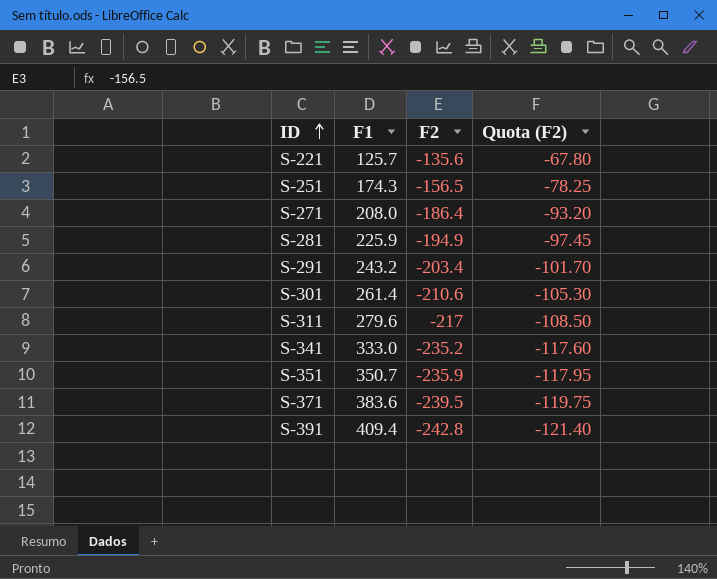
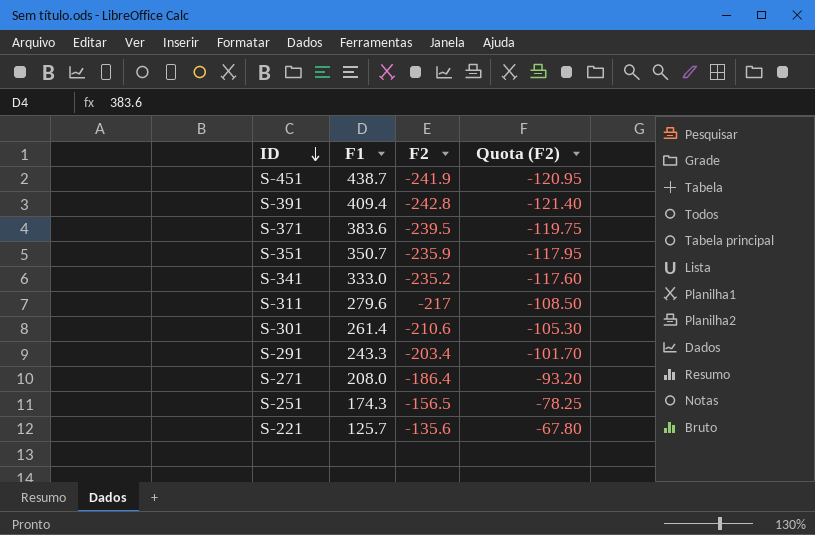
row order: ID ascending -> ID descending
row S-281: 225.9 | -194.9 | -97.45 -> none
row S-451: none -> 438.7 | -241.9 | -120.95
S-291 | F1: 243.2 -> 243.3

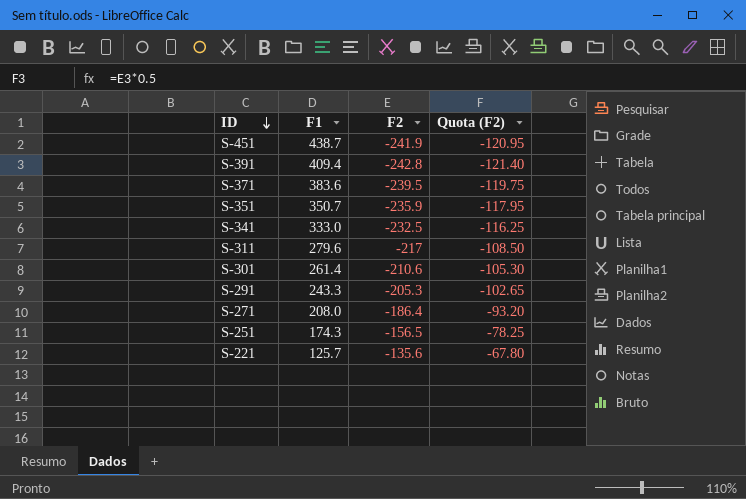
S-341 | F2: -235.2 -> -232.5
S-341 | Quota (F2): -117.60 -> -116.25
S-291 | F2: -203.4 -> -205.3
S-291 | Quota (F2): -101.70 -> -102.65

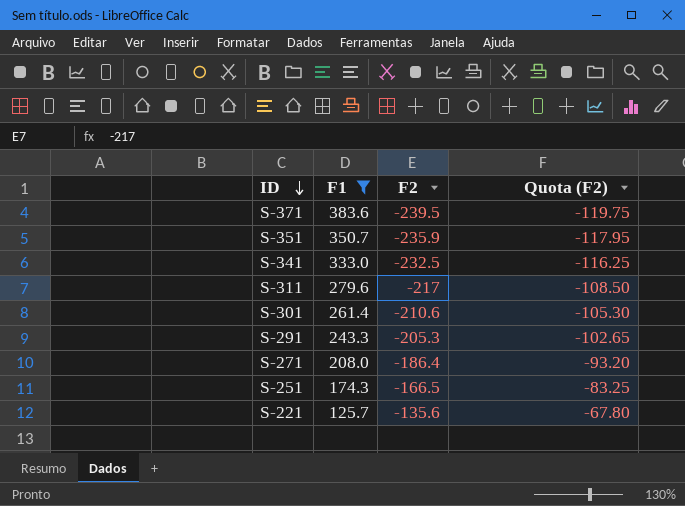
filter: none -> F1 <= 383.6
S-251 | F2: -156.5 -> -166.5
S-251 | Quota (F2): -78.25 -> -83.25

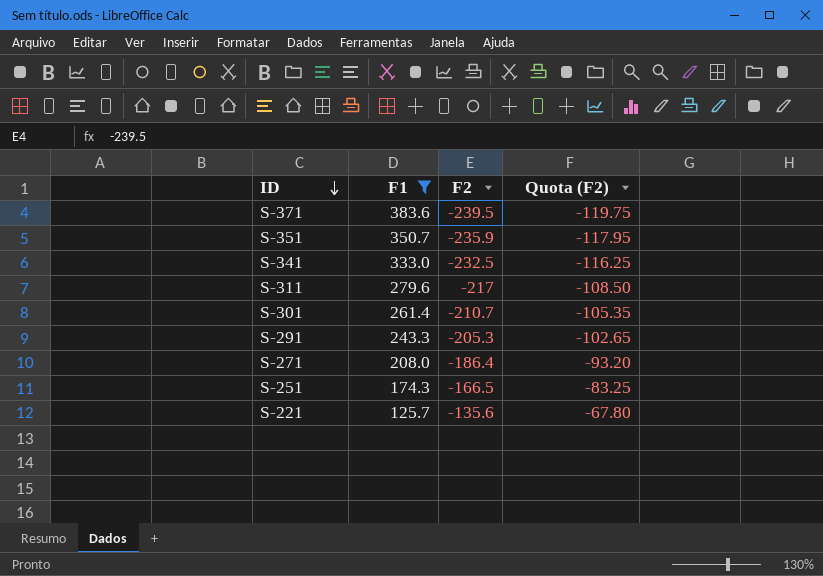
S-301 | F2: -210.6 -> -210.7
S-301 | Quota (F2): -105.30 -> -105.35

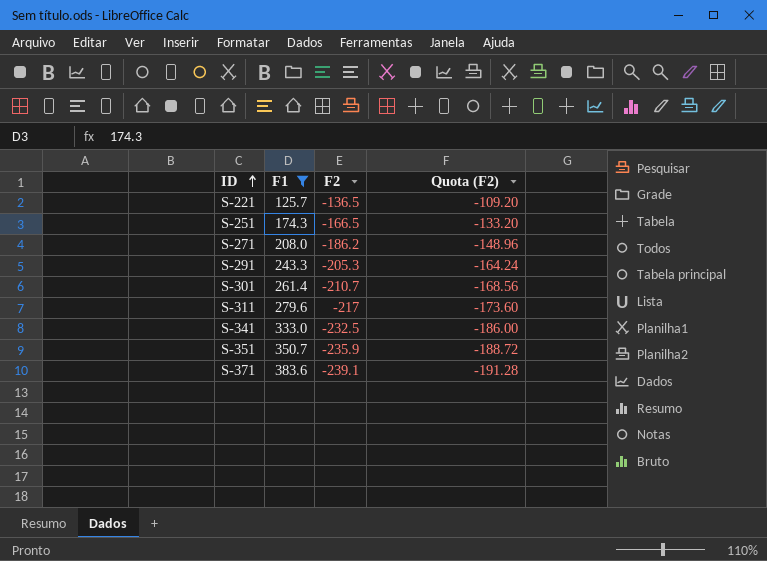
row order: ID descending -> ID ascending
column Quota (F2) | formula: [F2] * 0.5 -> [F2] * 0.8
S-221 | F2: -135.6 -> -136.5
S-271 | F2: -186.4 -> -186.2
S-371 | F2: -239.5 -> -239.1

